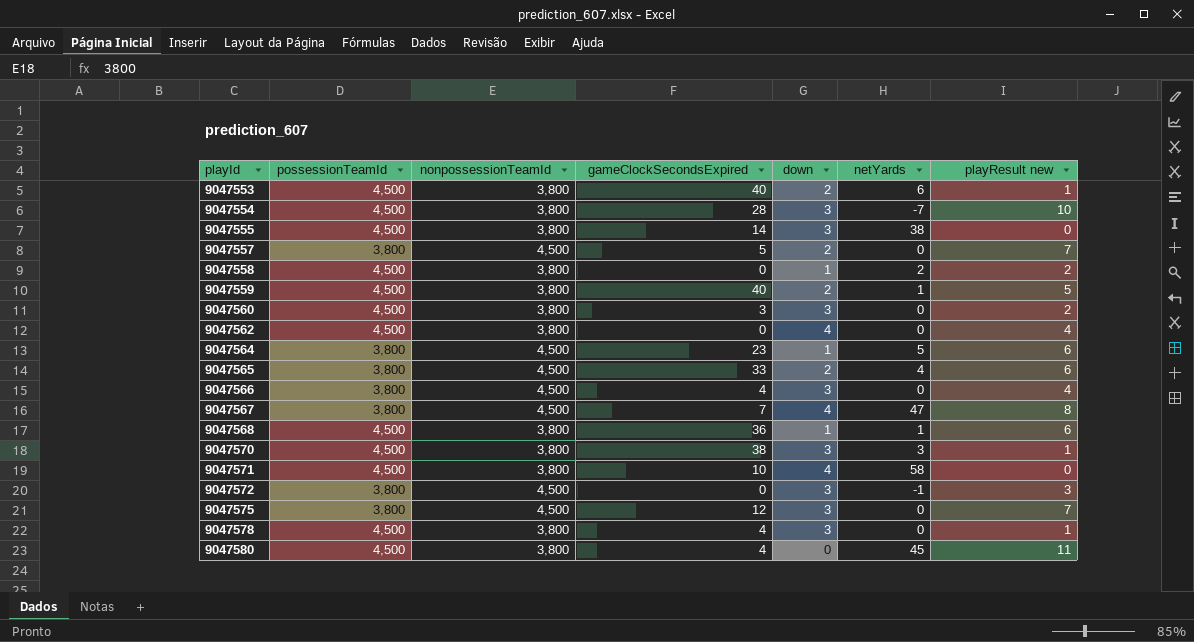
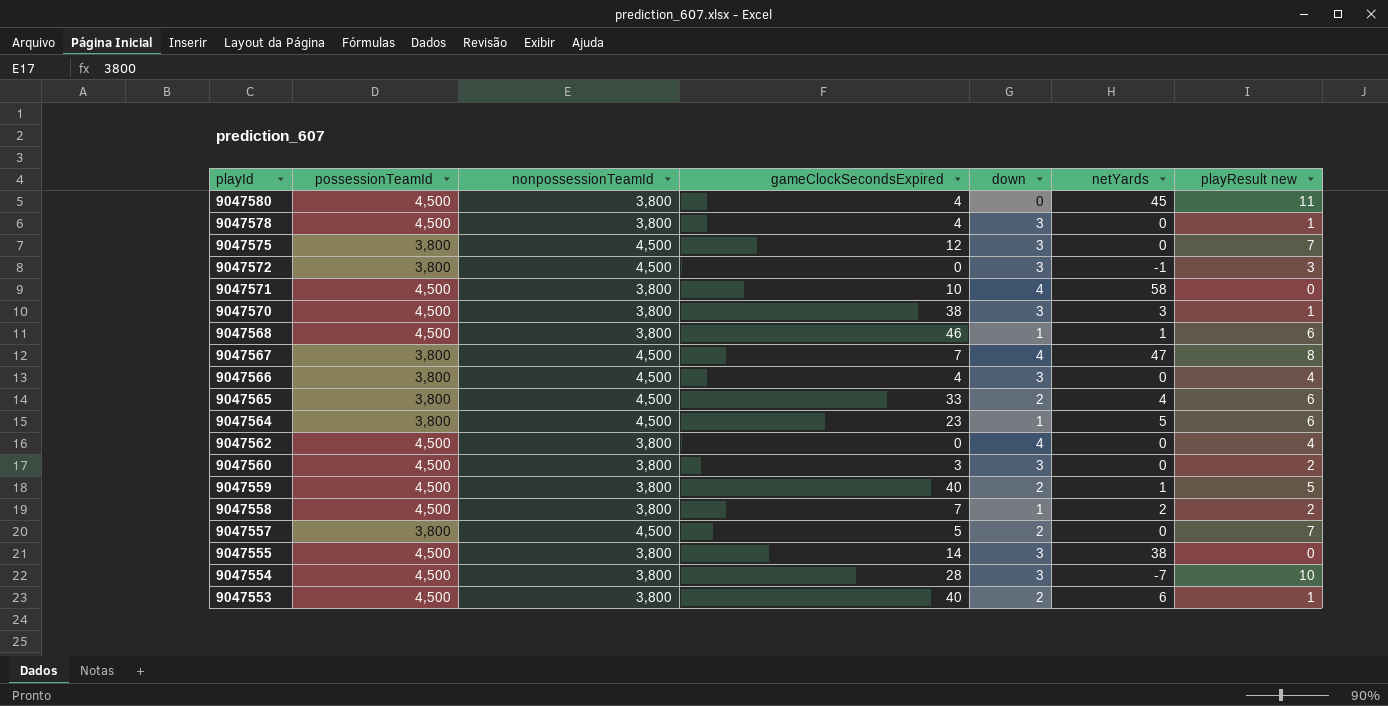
row order: playId ascending -> playId descending
9047568 | gameClockSecondsExpired: 36 -> 46
9047558 | gameClockSecondsExpired: 0 -> 7

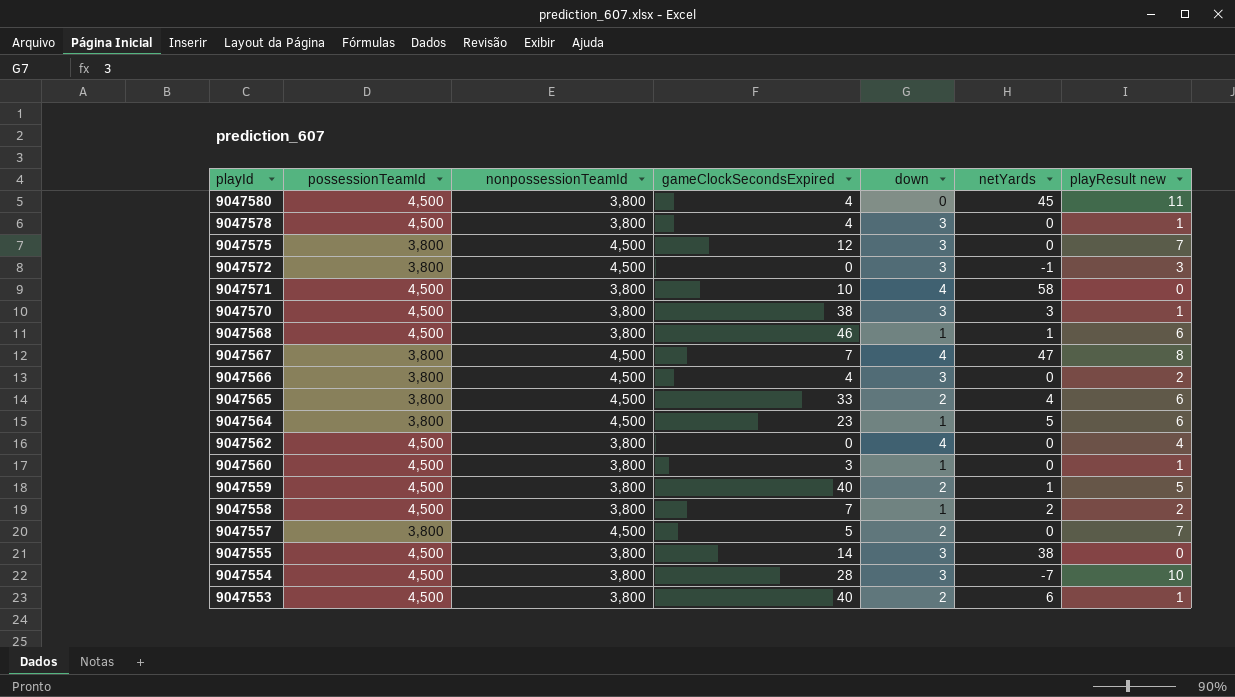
9047566 | playResult new: 4 -> 2
9047560 | down: 3 -> 1
9047560 | playResult new: 2 -> 1

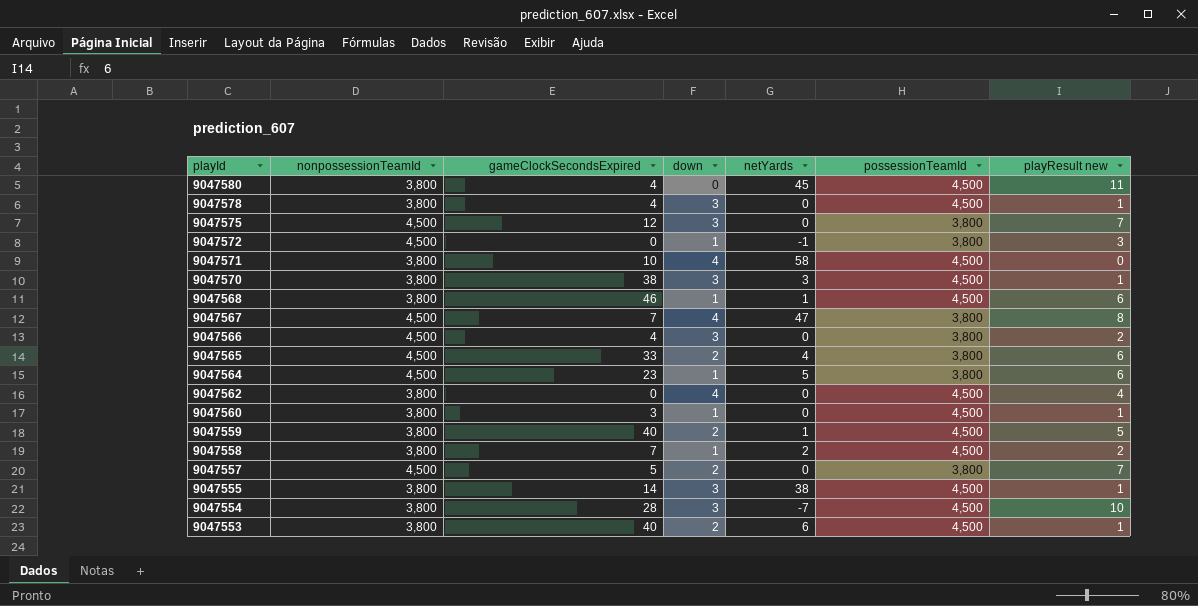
column possessionTeamId | position: 2 -> 6
9047572 | down: 3 -> 1
9047555 | playResult new: 0 -> 1

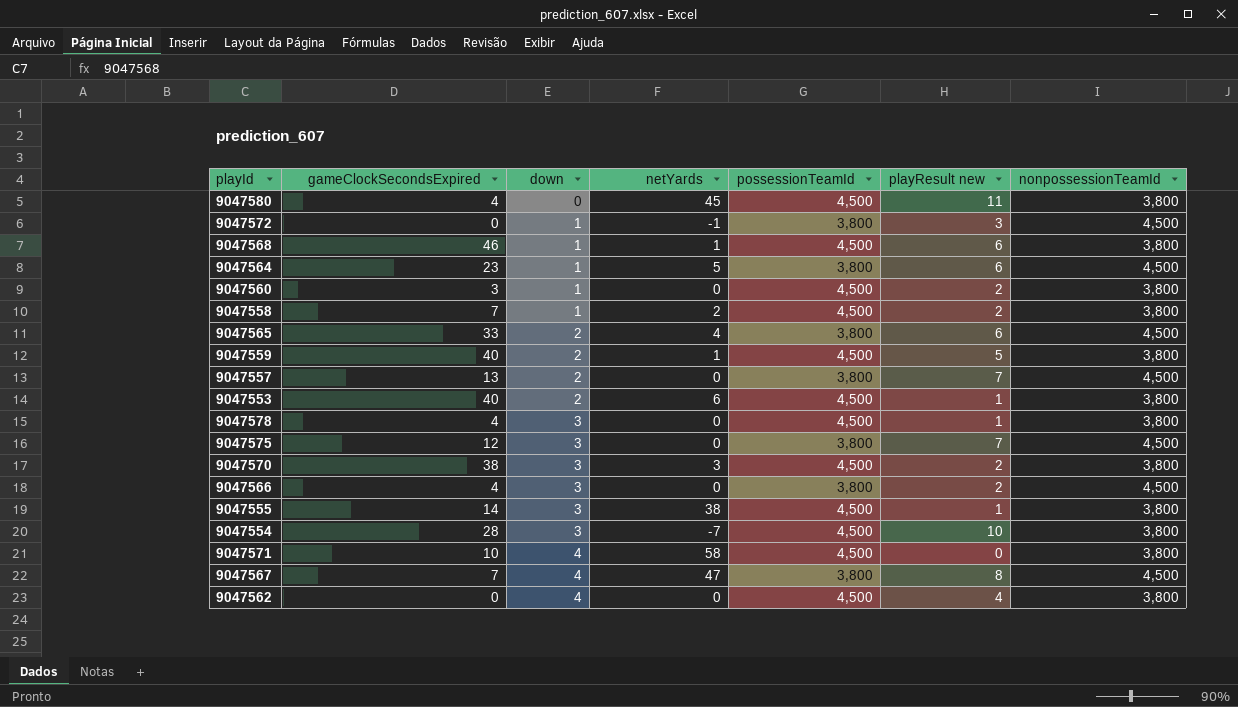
row order: playId descending -> down ascending
column nonpossessionTeamId | position: 2 -> 7
9047560 | playResult new: 1 -> 2
9047557 | gameClockSecondsExpired: 5 -> 13
9047570 | playResult new: 1 -> 2

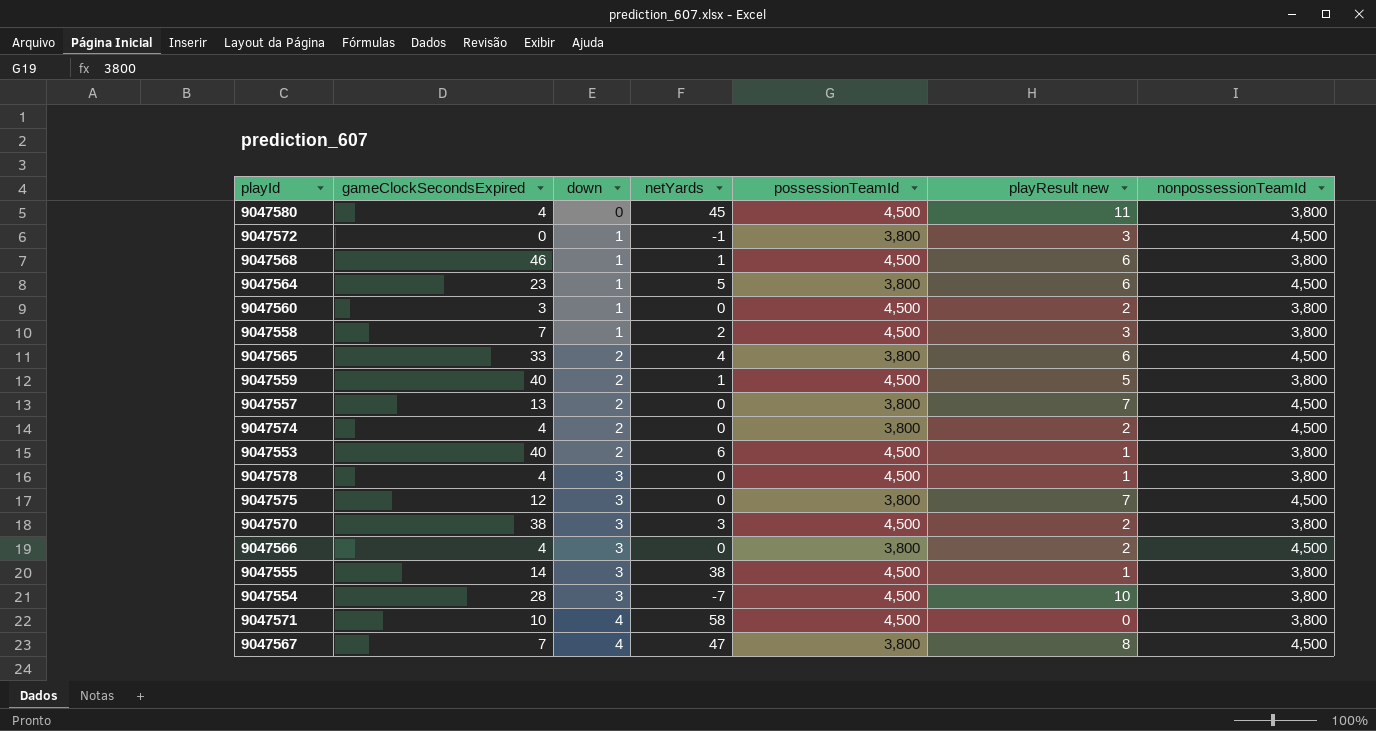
row 9047562: 0 | 4 | 0 | 4,500 | 4 | 3,800 -> none
9047558 | playResult new: 2 -> 3
row 9047574: none -> 4 | 2 | 0 | 3,800 | 2 | 4,500

